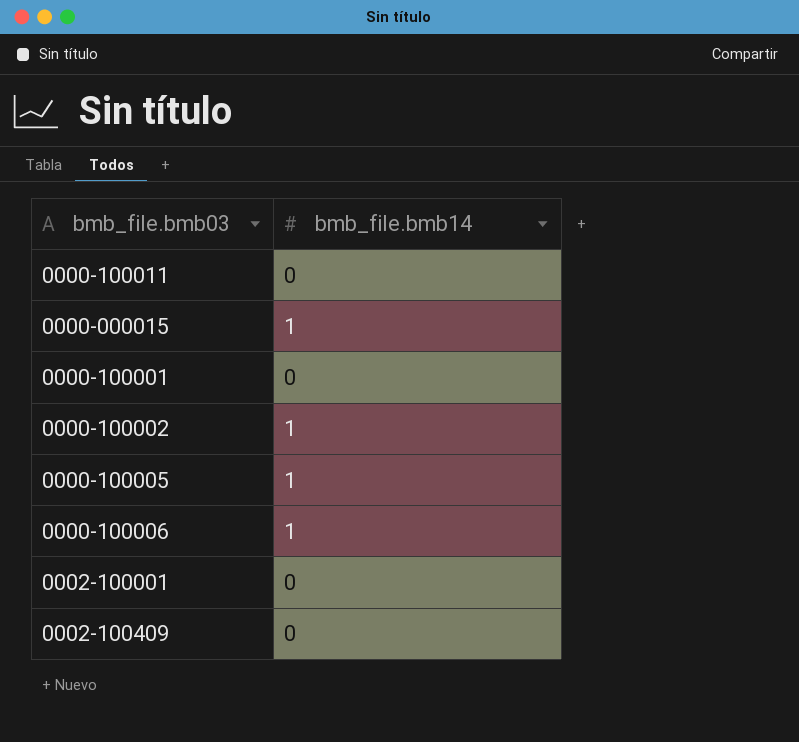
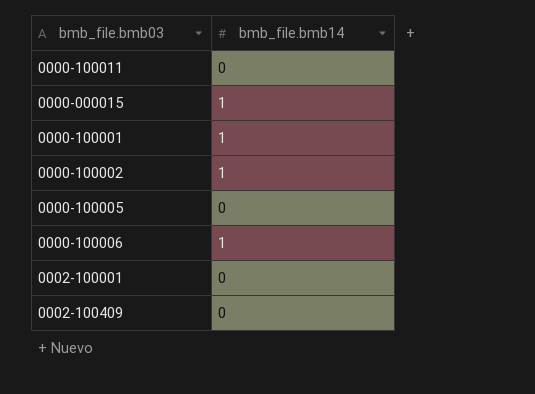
0000-100001 | bmb_file.bmb14: 0 -> 1
0000-100005 | bmb_file.bmb14: 1 -> 0

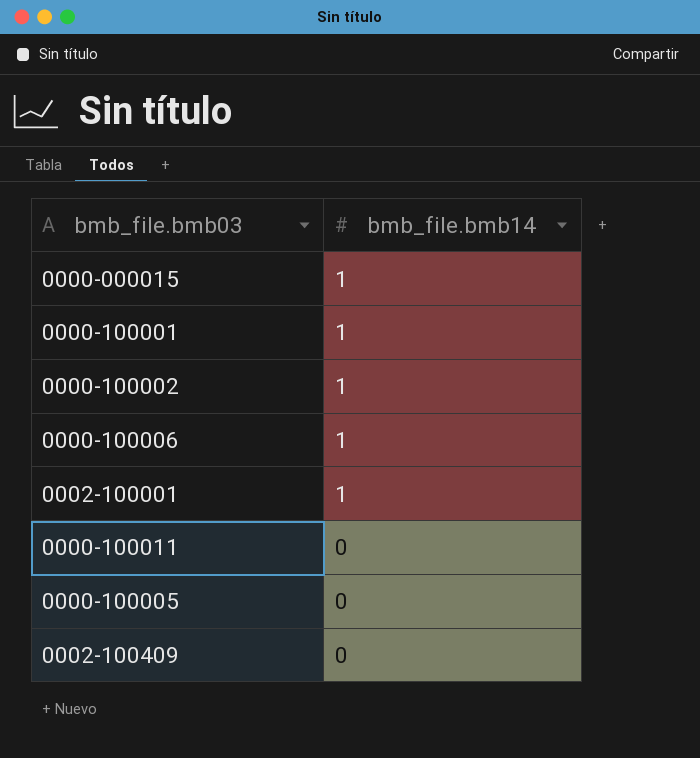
row order: none -> bmb_file.bmb14 descending
0002-100001 | bmb_file.bmb14: 0 -> 1

